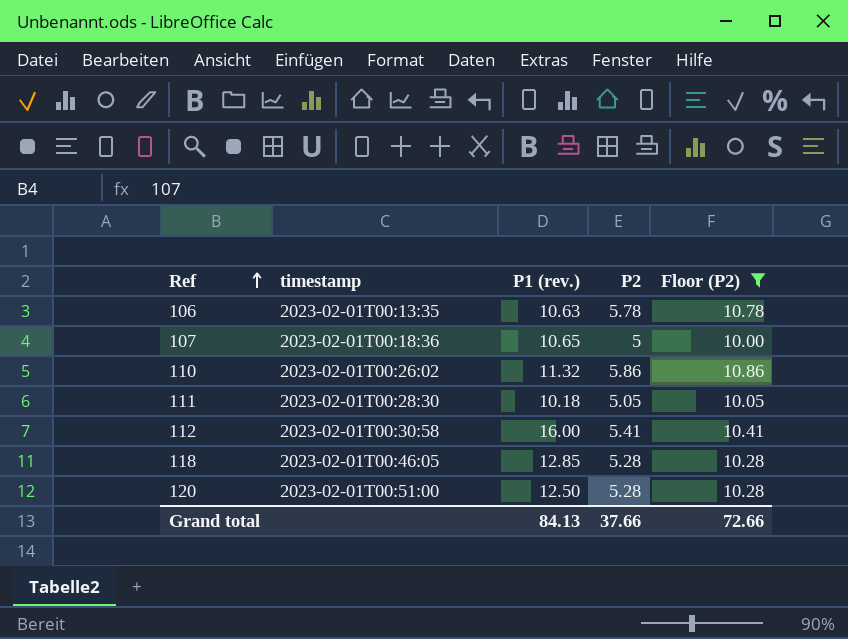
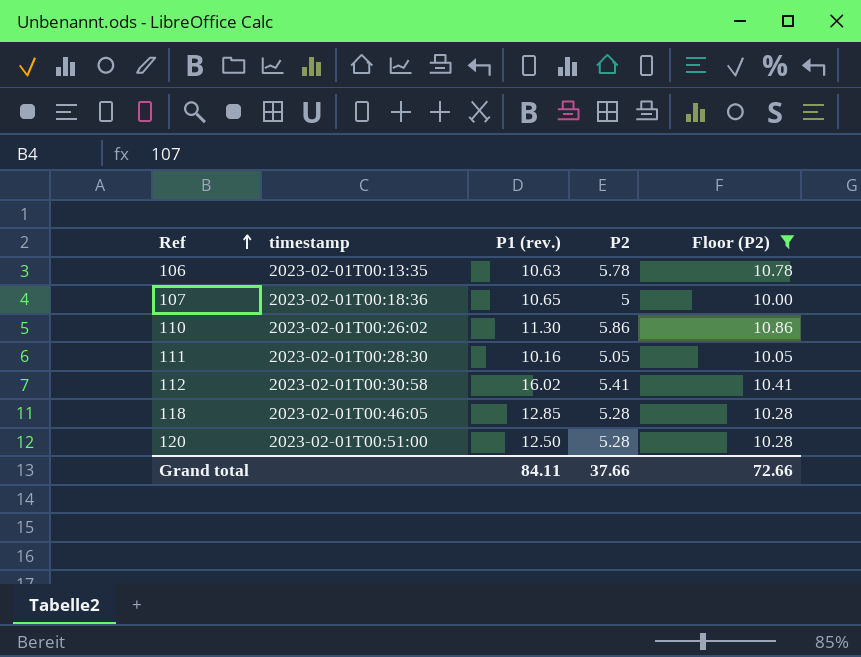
110 | P1 (rev.): 11.32 -> 11.30
111 | P1 (rev.): 10.18 -> 10.16
112 | P1 (rev.): 16.00 -> 16.02
Grand total | P1 (rev.): 84.13 -> 84.11

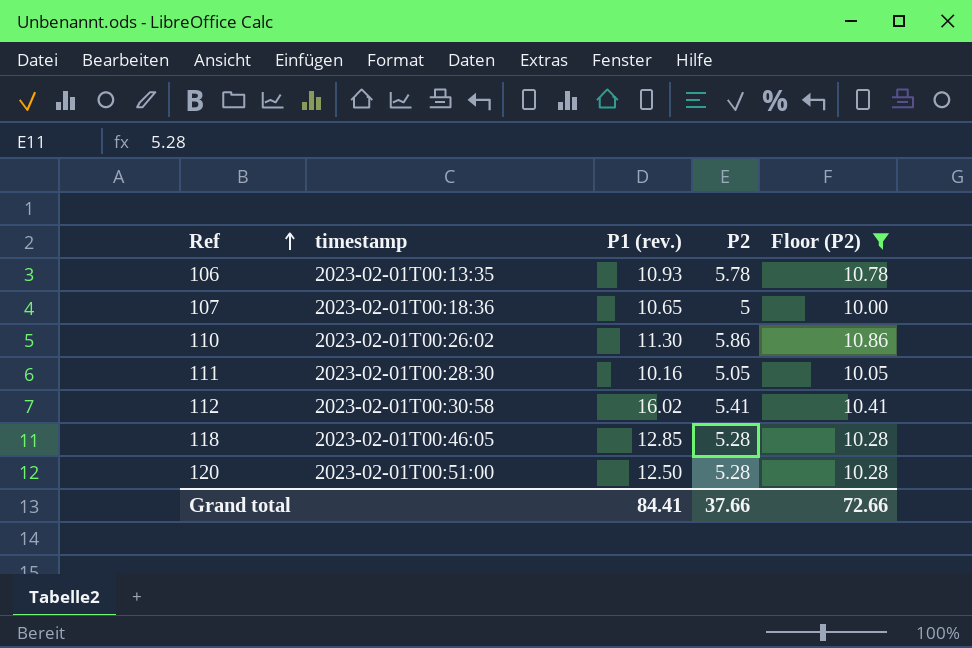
106 | P1 (rev.): 10.63 -> 10.93
Grand total | P1 (rev.): 84.11 -> 84.41

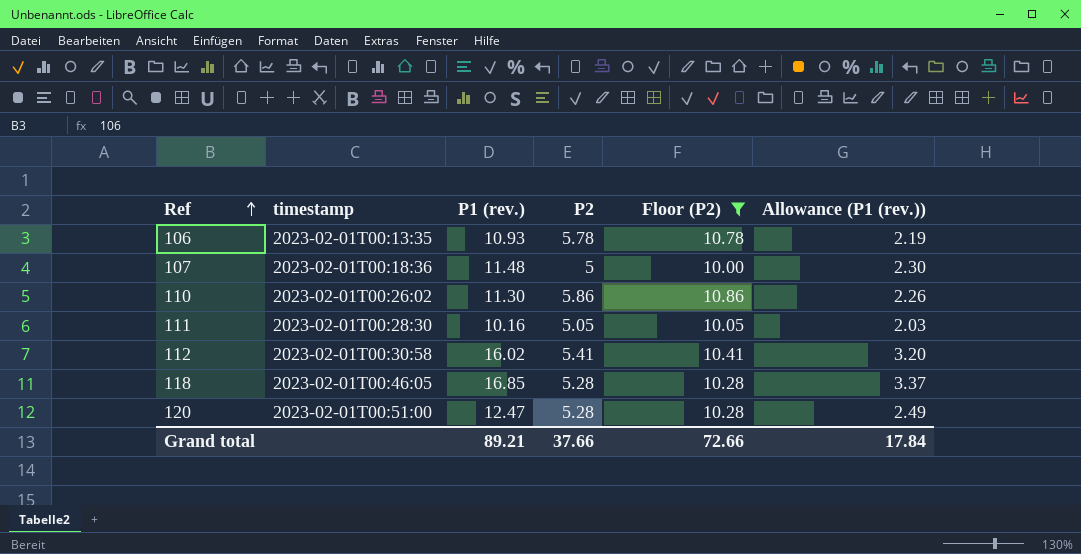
column Allowance (P1 (rev.)) | formula: none -> [P1 (rev.)] * 0.2
107 | P1 (rev.): 10.65 -> 11.48
118 | P1 (rev.): 12.85 -> 16.85
120 | P1 (rev.): 12.50 -> 12.47
Grand total | P1 (rev.): 84.41 -> 89.21

